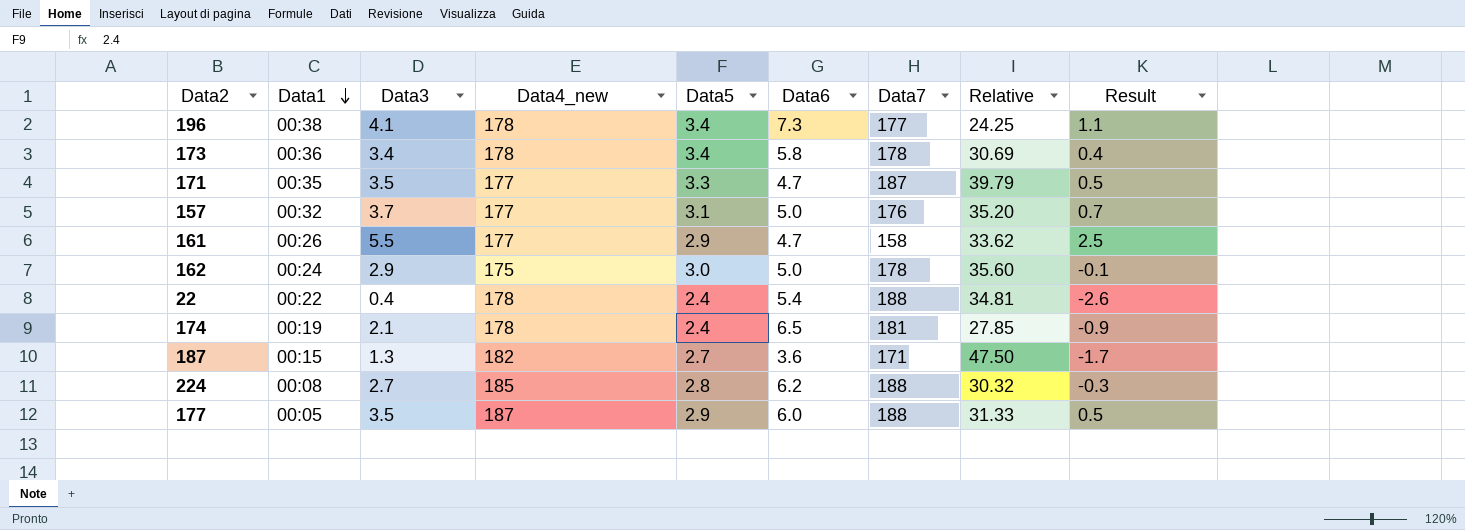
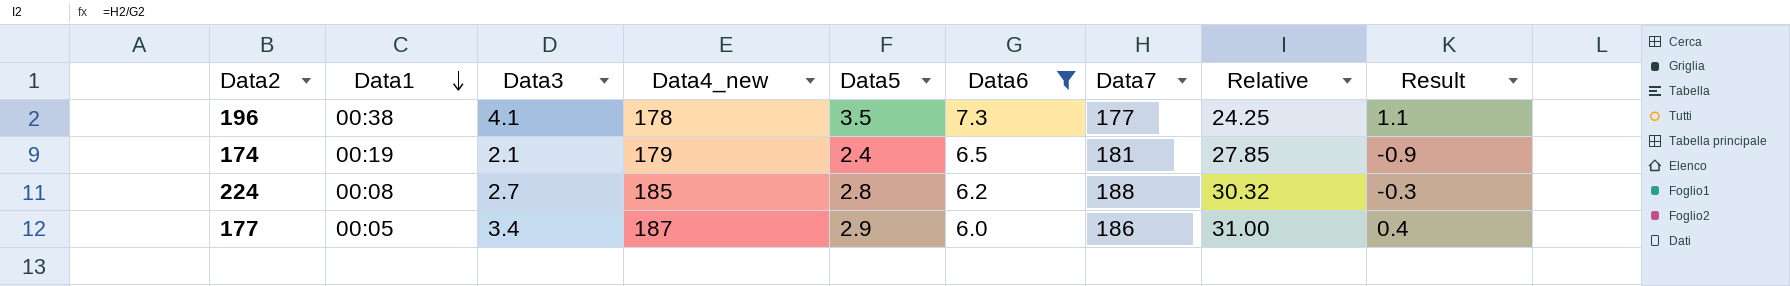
filter: none -> Data6 >= 6.0
196 | Data5: 3.4 -> 3.5
174 | Data4_new: 178 -> 179
177 | Data3: 3.5 -> 3.4
177 | Data7: 188 -> 186
177 | Relative: 31.33 -> 31.00
177 | Result: 0.5 -> 0.4

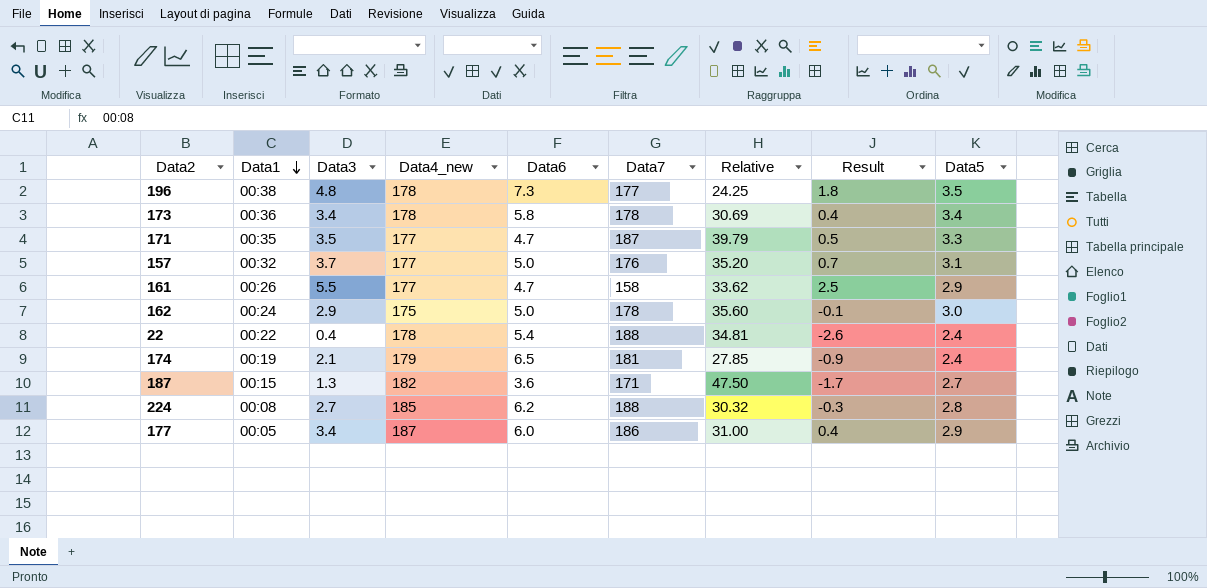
filter: Data6 >= 6.0 -> none
column Data5 | position: 5 -> 9
196 | Data3: 4.1 -> 4.8
196 | Result: 1.1 -> 1.8

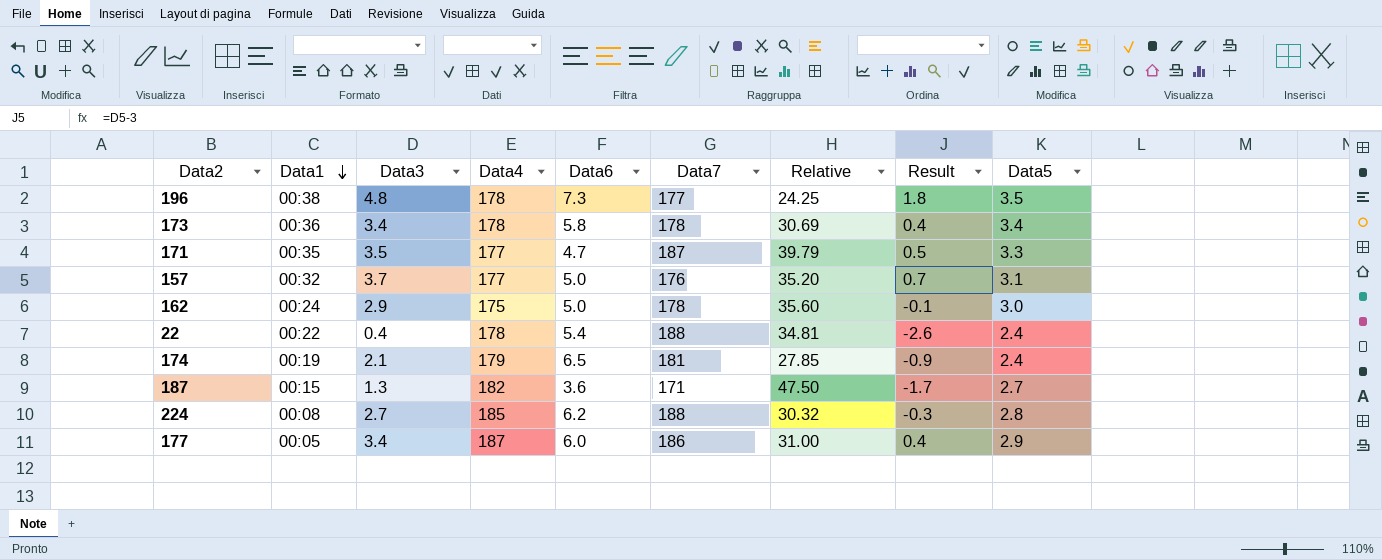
column name: Data4_new -> Data4
row 161: 00:26 | 5.5 | 177 | 4.7 | 158 | 33.62 | 2.5 | 2.9 -> none

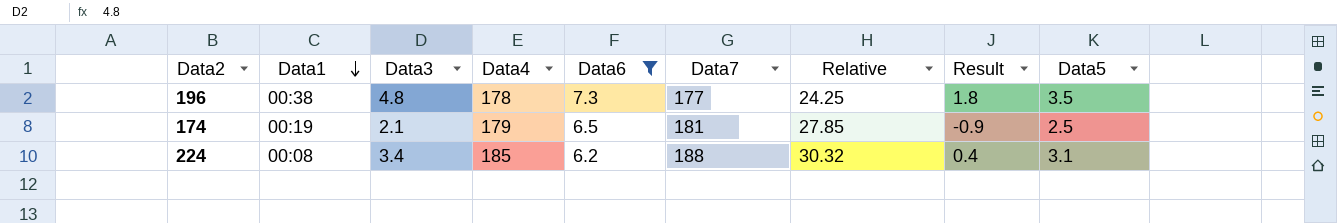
filter: none -> Data6 >= 6.2
174 | Data5: 2.4 -> 2.5
224 | Data3: 2.7 -> 3.4
224 | Result: -0.3 -> 0.4
224 | Data5: 2.8 -> 3.1

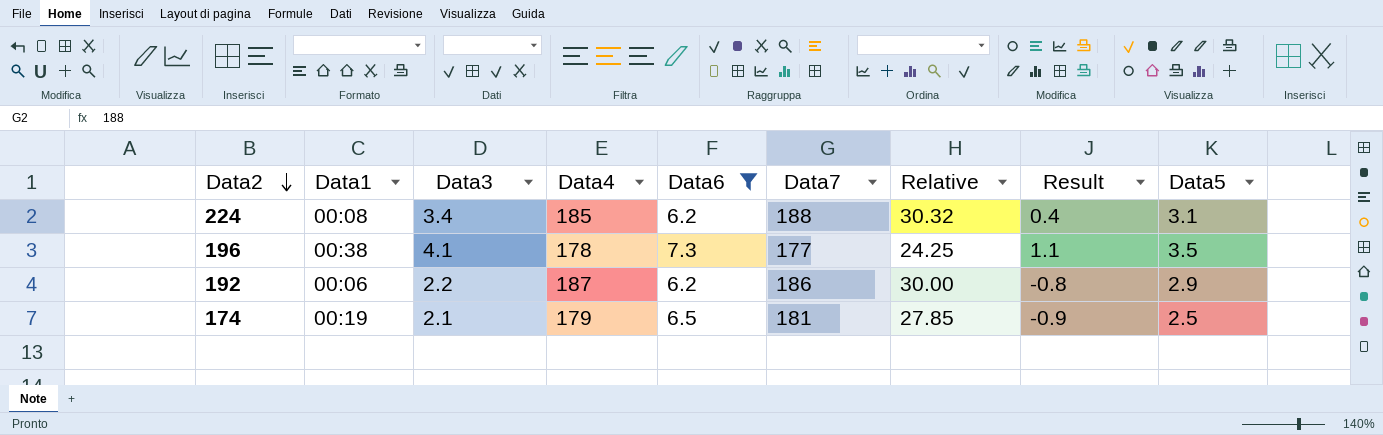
row order: Data1 descending -> Data2 descending
196 | Data3: 4.8 -> 4.1
196 | Result: 1.8 -> 1.1
row 192: none -> 00:06 | 2.2 | 187 | 6.2 | 186 | 30.00 | -0.8 | 2.9

